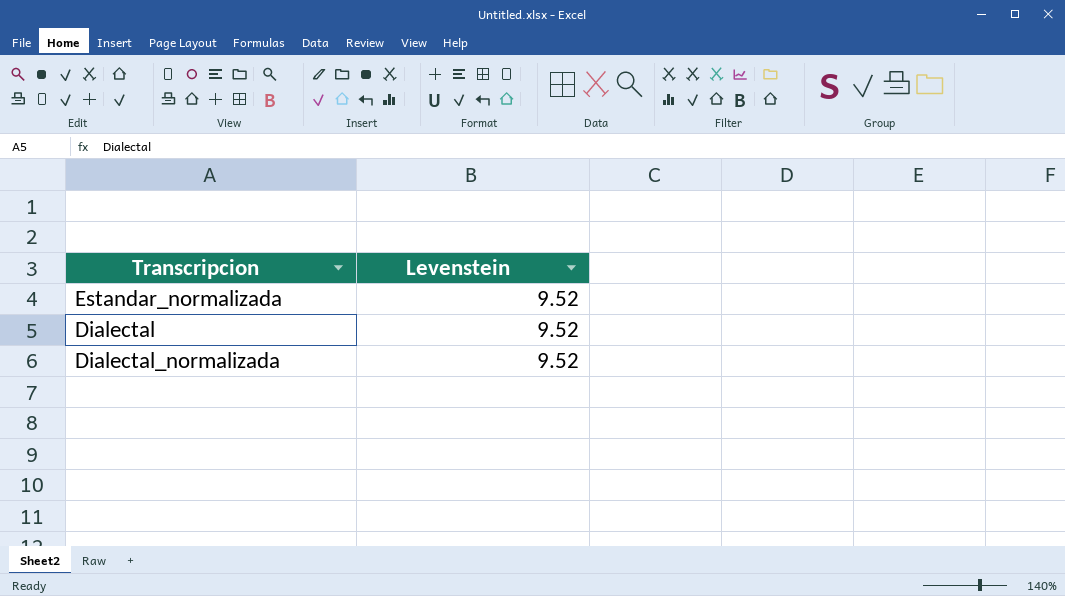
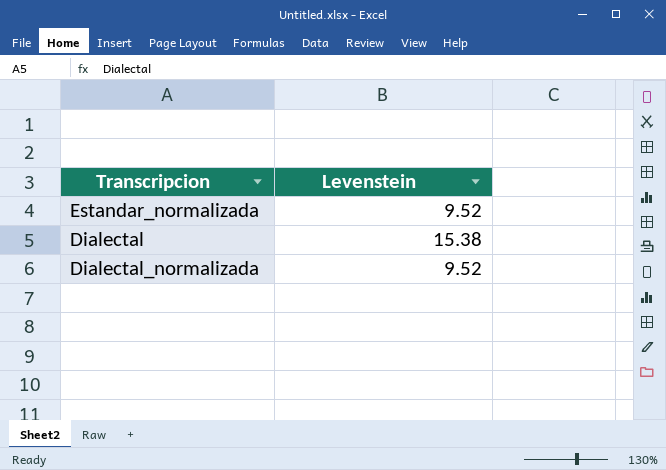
Dialectal | Levenstein: 9.52 -> 15.38

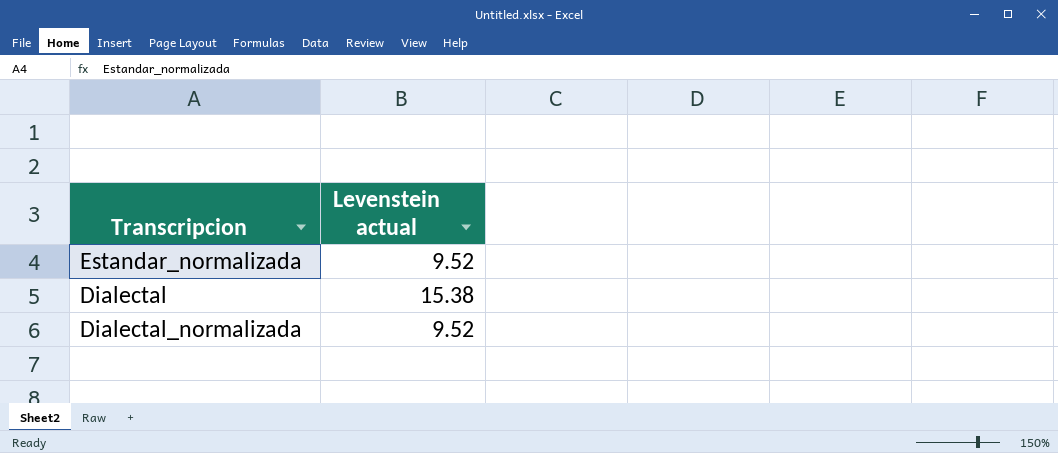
column name: Levenstein -> Levenstein actual

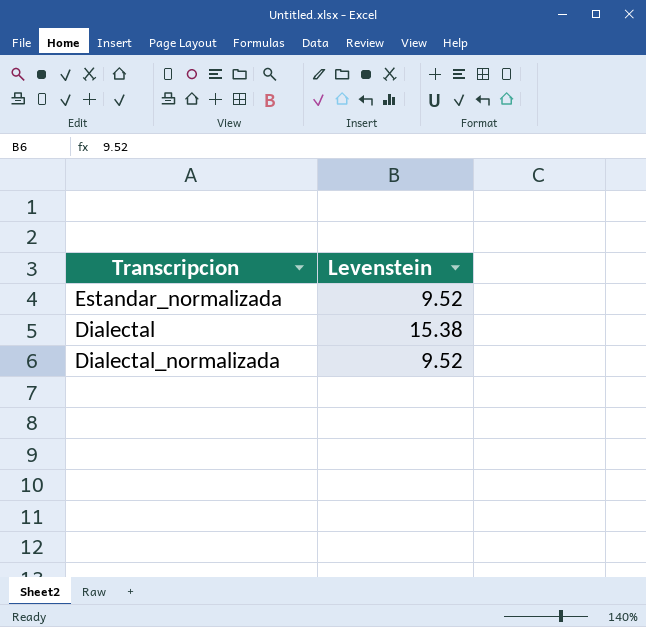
column name: Levenstein actual -> Levenstein

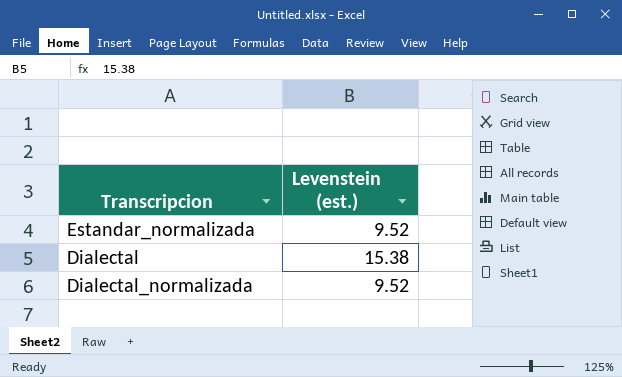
column name: Levenstein -> Levenstein (est.)

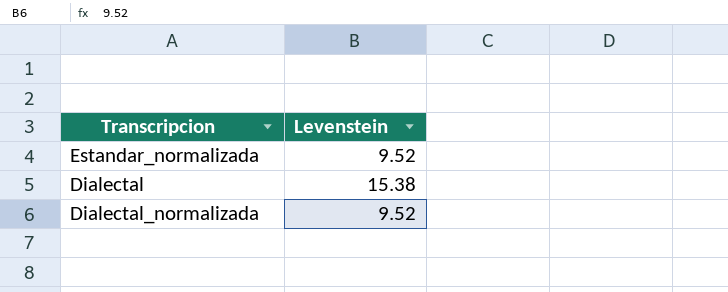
column name: Levenstein (est.) -> Levenstein

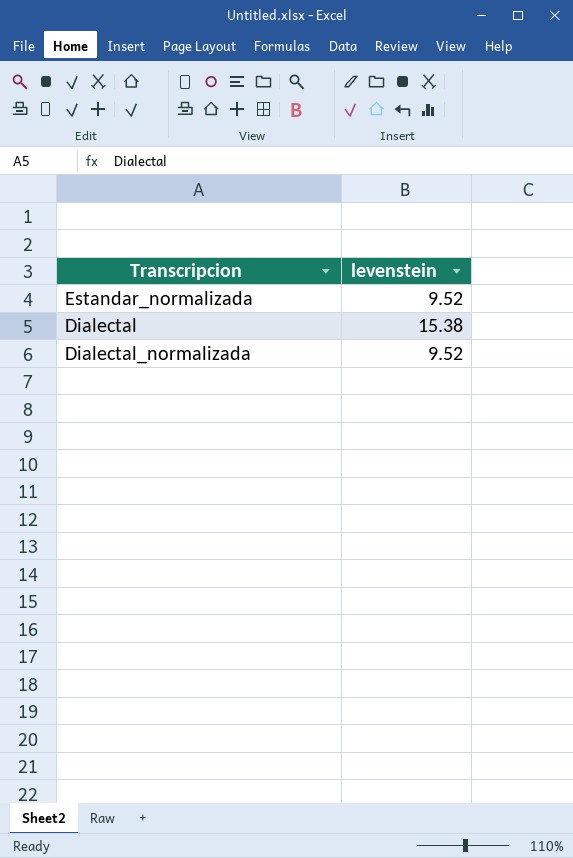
column name: Levenstein -> levenstein

